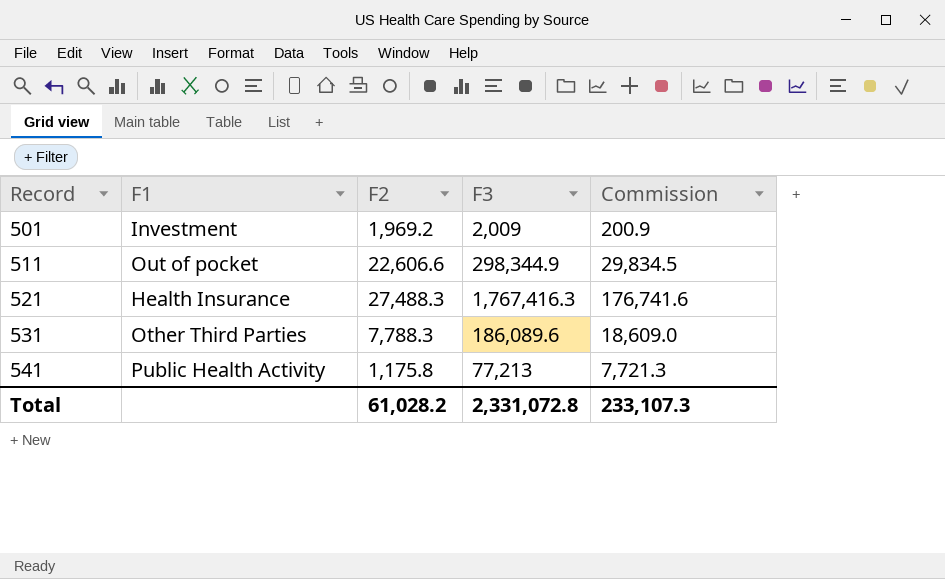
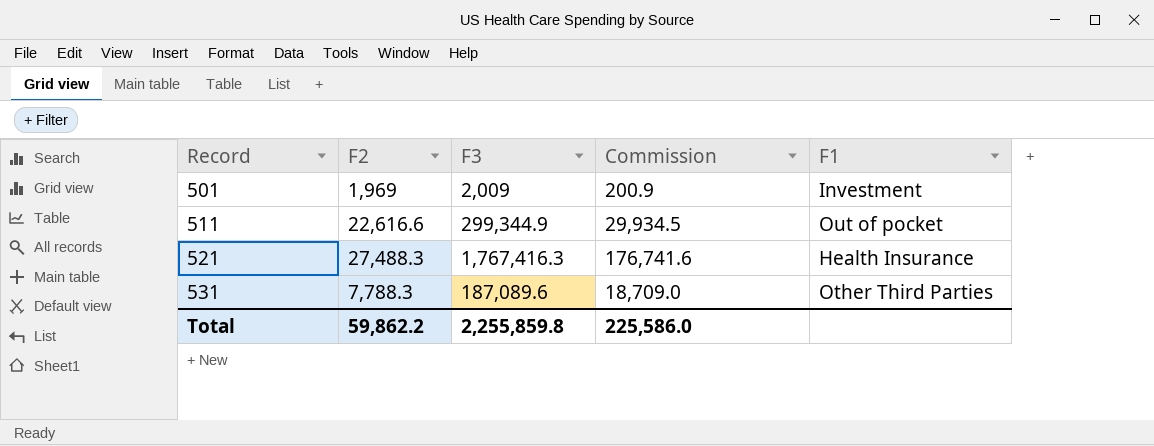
column F1 | position: 2 -> 5
row 541: Public Health Activity | 1,175.8 | 77,213 | 7,721.3 -> none
501 | F2: 1,969.2 -> 1,969
511 | F2: 22,606.6 -> 22,616.6
511 | F3: 298,344.9 -> 299,344.9
511 | Commission: 29,834.5 -> 29,934.5
531 | F3: 186,089.6 -> 187,089.6
531 | Commission: 18,609.0 -> 18,709.0
Total | F2: 61,028.2 -> 59,862.2
Total | F3: 2,331,072.8 -> 2,255,859.8
Total | Commission: 233,107.3 -> 225,586.0

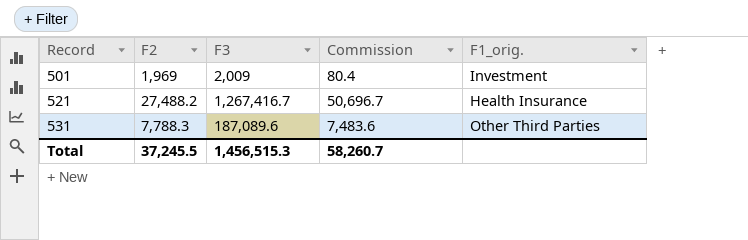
column Commission | formula: [F3] * 0.1 -> [F3] * 0.04
column name: F1 -> F1_orig.
row 511: 22,616.6 | 299,344.9 | 29,934.5 | Out of pocket -> none
521 | F2: 27,488.3 -> 27,488.2
521 | F3: 1,767,416.3 -> 1,267,416.7
Total | F2: 59,862.2 -> 37,245.5
Total | F3: 2,255,859.8 -> 1,456,515.3
Total | Commission: 225,586.0 -> 58,260.7

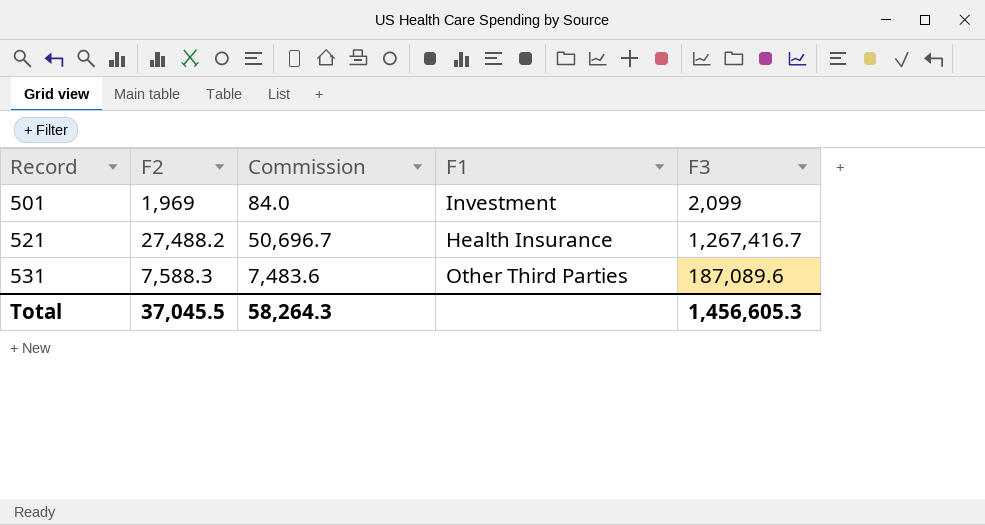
column name: F1_orig. -> F1
column F3 | position: 3 -> 5
501 | Commission: 80.4 -> 84.0
501 | F3: 2,009 -> 2,099
531 | F2: 7,788.3 -> 7,588.3
Total | F2: 37,245.5 -> 37,045.5
Total | Commission: 58,260.7 -> 58,264.3
Total | F3: 1,456,515.3 -> 1,456,605.3

